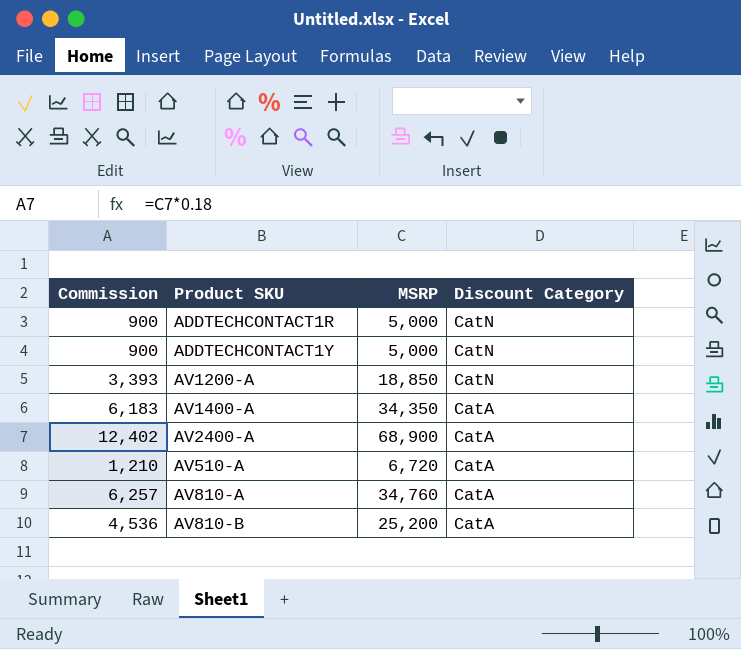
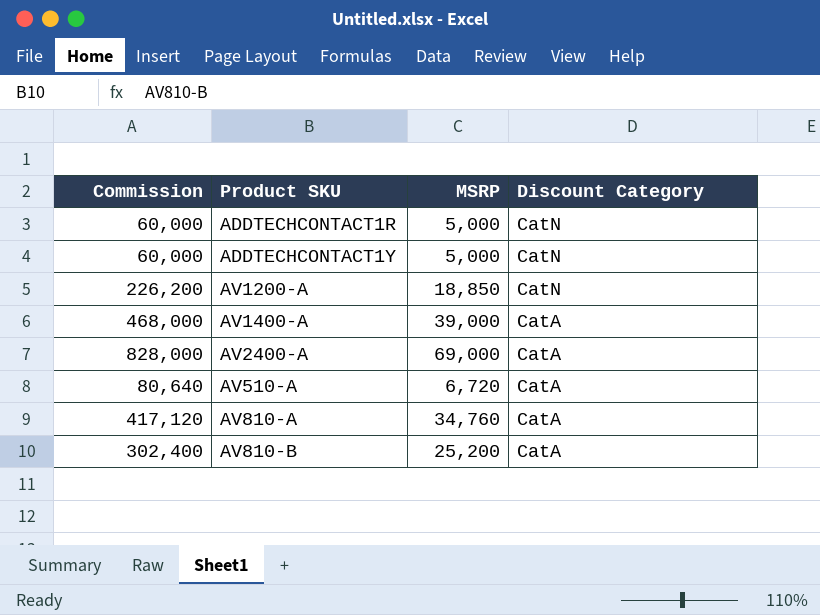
column Commission | formula: [MSRP] * 0.18 -> [MSRP] * 12
AV1400-A | MSRP: 34,350 -> 39,000
AV2400-A | MSRP: 68,900 -> 69,000

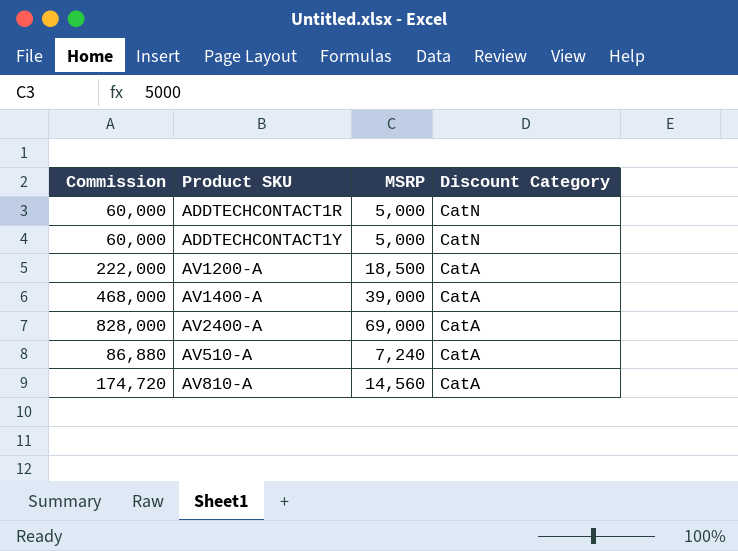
row AV810-B: 302,400 | 25,200 | CatA -> none
AV1200-A | Commission: 226,200 -> 222,000
AV1200-A | MSRP: 18,850 -> 18,500
AV1200-A | Discount Category: CatN -> CatA
AV510-A | Commission: 80,640 -> 86,880
AV510-A | MSRP: 6,720 -> 7,240
AV810-A | Commission: 417,120 -> 174,720
AV810-A | MSRP: 34,760 -> 14,560

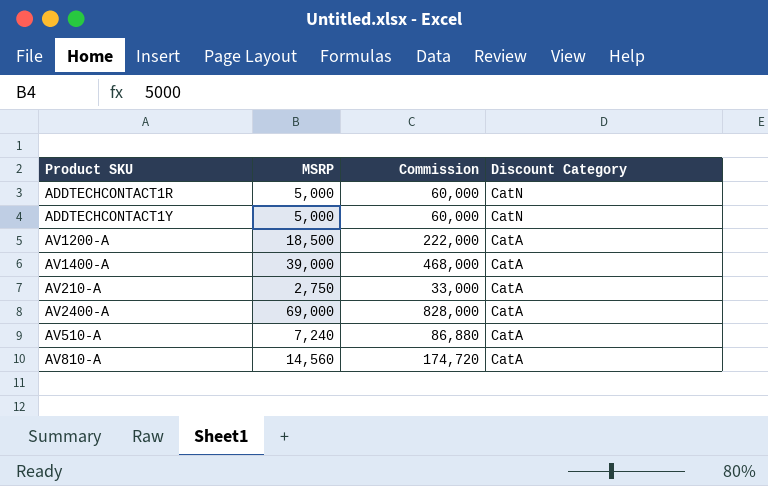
column Commission | position: 1 -> 3
row AV210-A: none -> 2,750 | 33,000 | CatA

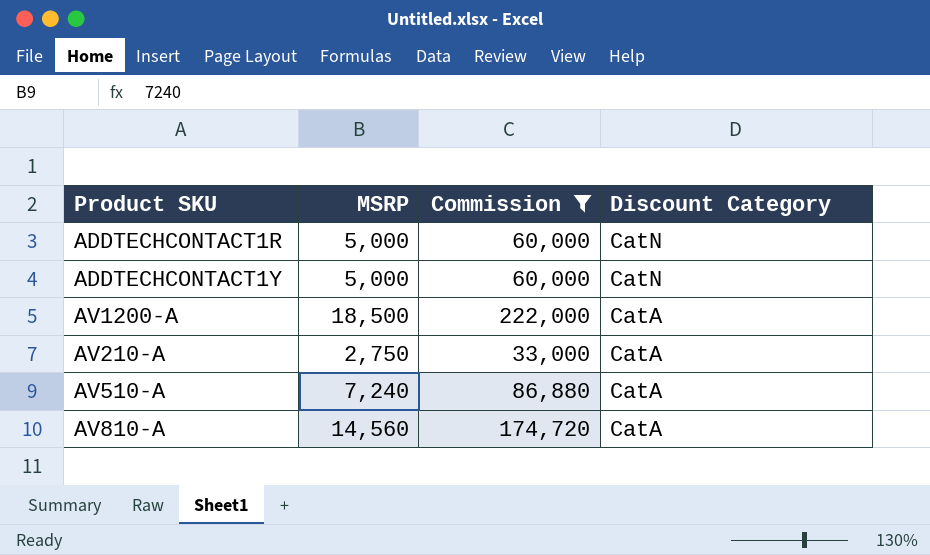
filter: none -> Commission <= 222,000

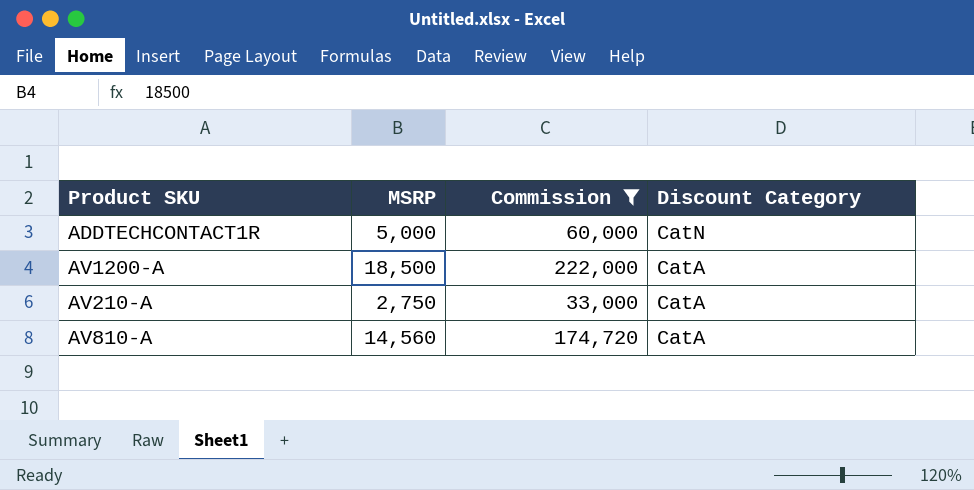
row ADDTECHCONTACT1Y: 5,000 | 60,000 | CatN -> none
row AV510-A: 7,240 | 86,880 | CatA -> none

